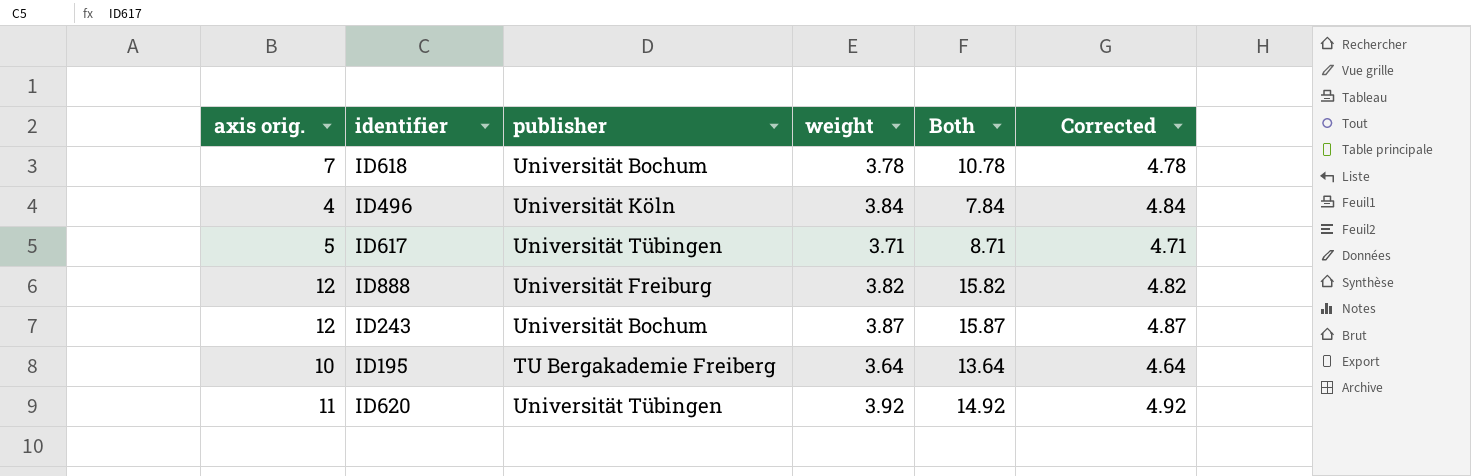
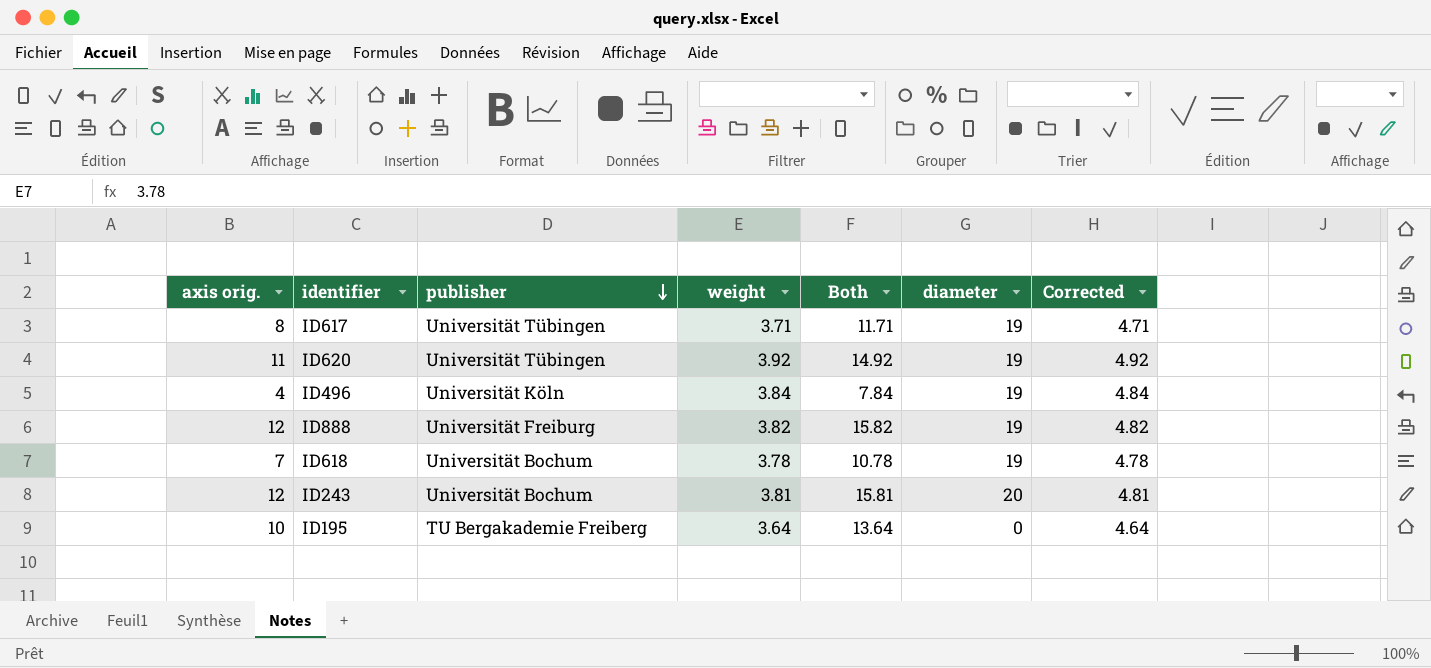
row order: none -> publisher descending
column diameter | position: none -> 6
ID617 | axis orig.: 5 -> 8
ID617 | Both: 8.71 -> 11.71
ID243 | weight: 3.87 -> 3.81
ID243 | Both: 15.87 -> 15.81
ID243 | Corrected: 4.87 -> 4.81

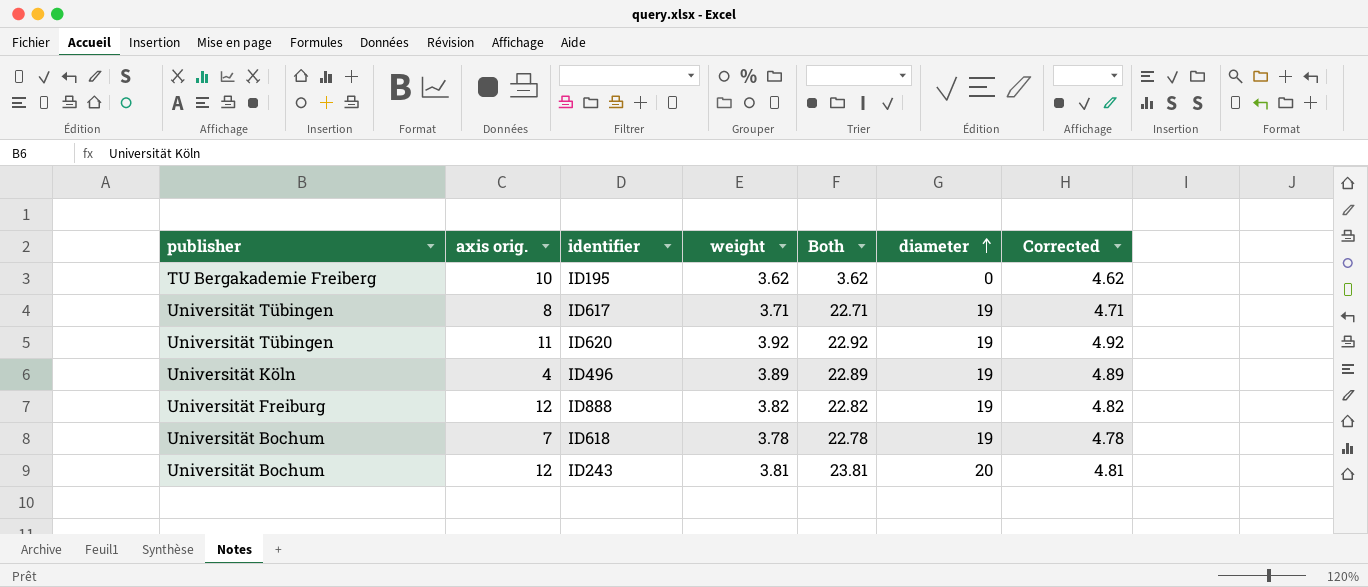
row order: publisher descending -> diameter ascending
column publisher | position: 3 -> 1
column Both | formula: [axis orig.] + [weight] -> [weight] + [diameter]
ID195 | weight: 3.64 -> 3.62
ID195 | Corrected: 4.64 -> 4.62
ID496 | weight: 3.84 -> 3.89
ID496 | Corrected: 4.84 -> 4.89

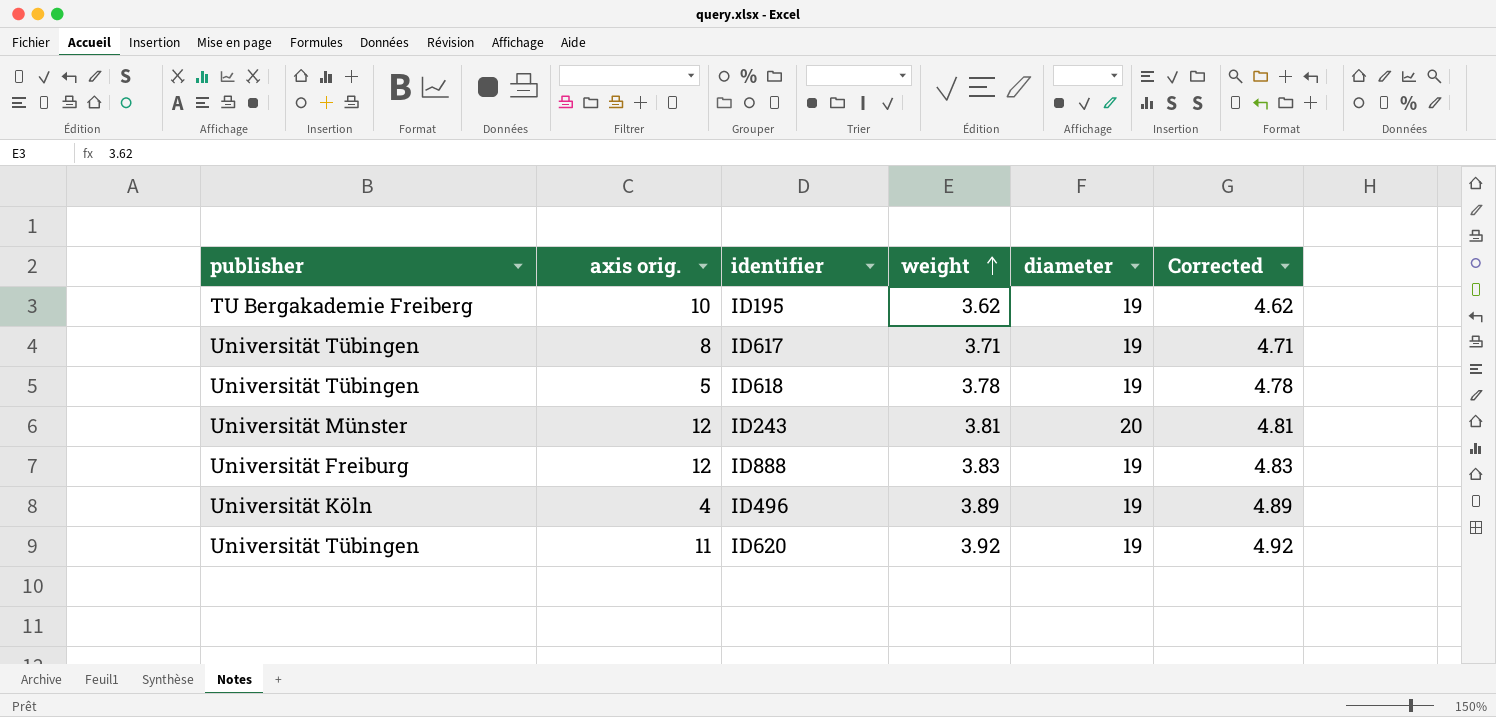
row order: diameter ascending -> weight ascending
column Both | formula: [weight] + [diameter] -> none
ID195 | diameter: 0 -> 19
ID618 | publisher: Universität Bochum -> Universität Tübingen
ID618 | axis orig.: 7 -> 5
ID243 | publisher: Universität Bochum -> Universität Münster
ID888 | weight: 3.82 -> 3.83
ID888 | Corrected: 4.82 -> 4.83

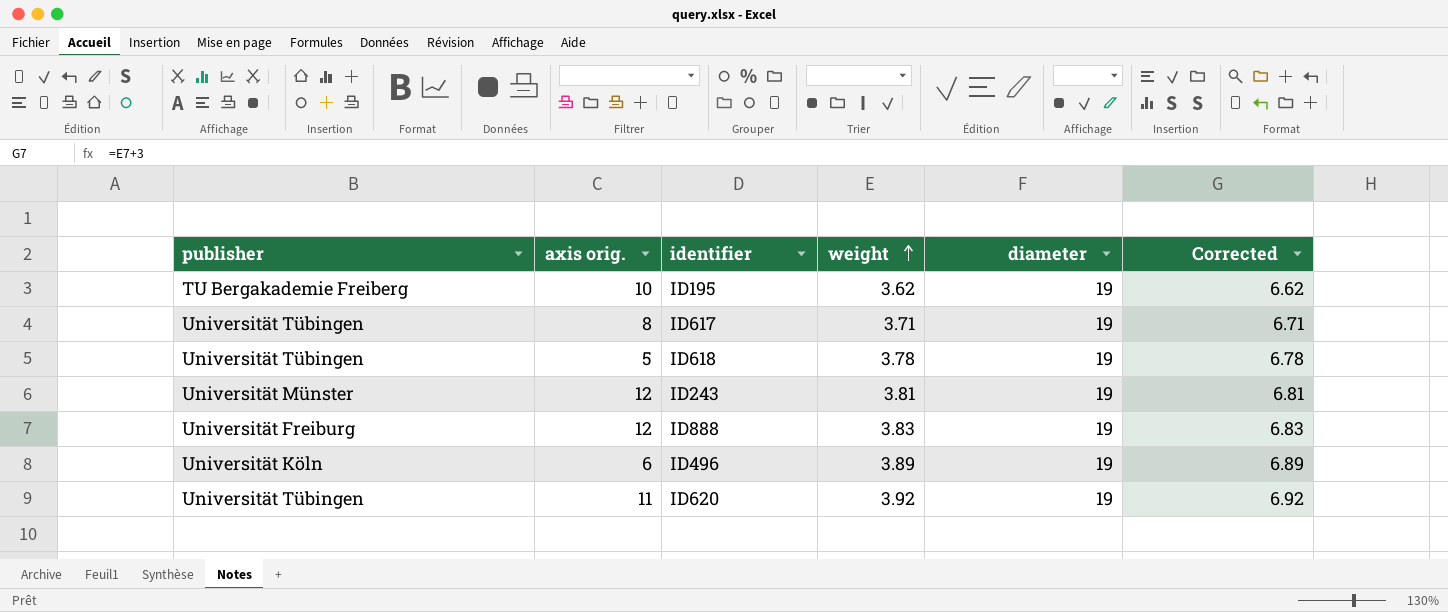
column Corrected | formula: [weight] + 1 -> [weight] + 3
ID243 | diameter: 20 -> 19
ID496 | axis orig.: 4 -> 6

